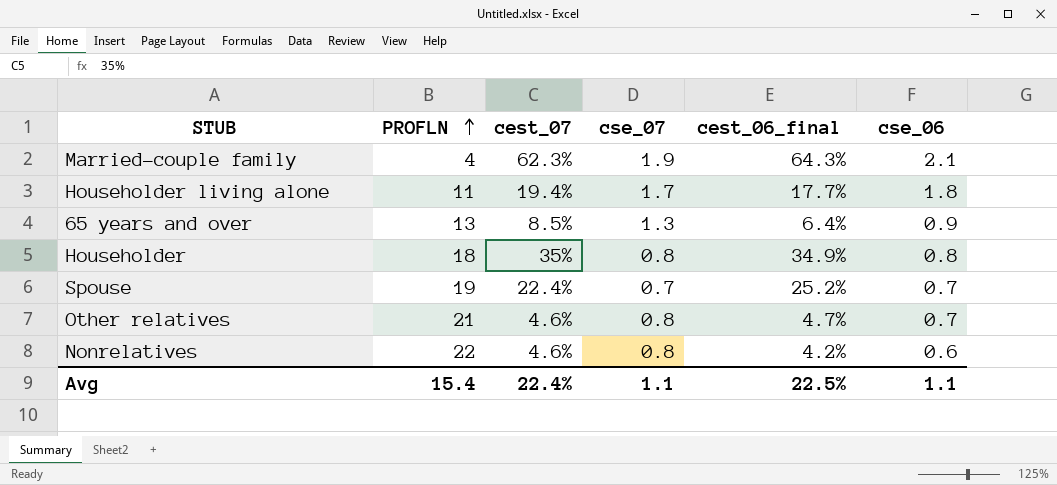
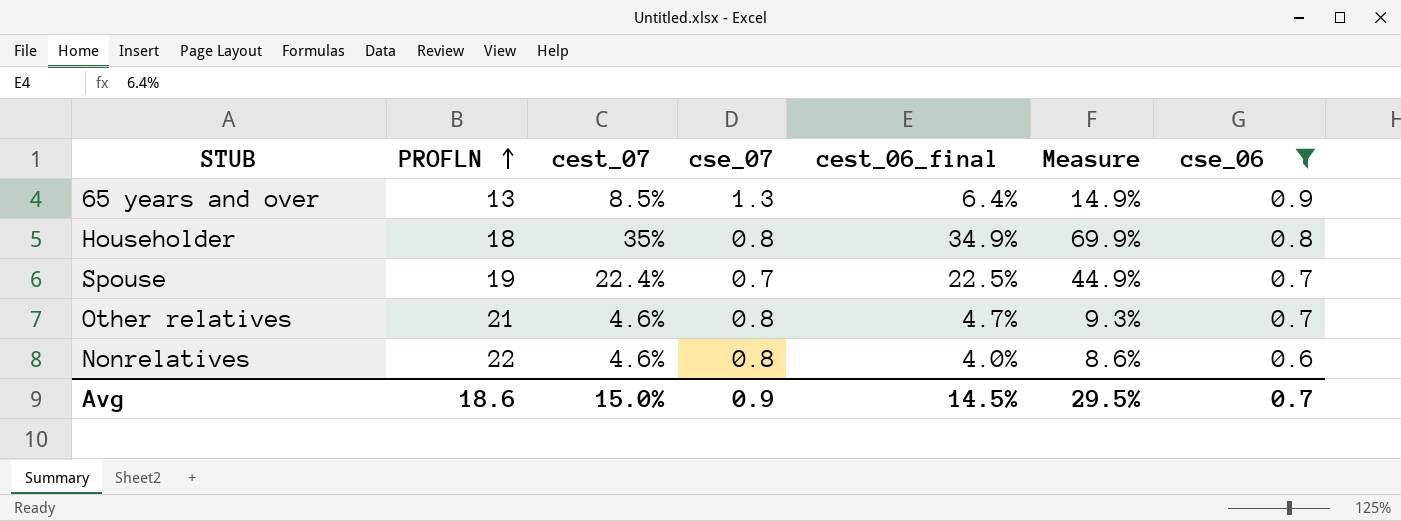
filter: none -> cse_06 <= 0.9
column Measure | formula: none -> [cest_07] + [cest_06_final]
Spouse | cest_06_final: 25.2% -> 22.5%
Nonrelatives | cest_06_final: 4.2% -> 4.0%
Avg | PROFLN: 15.4 -> 18.6
Avg | cest_07: 22.4% -> 15.0%
Avg | cse_07: 1.1 -> 0.9
Avg | cest_06_final: 22.5% -> 14.5%
Avg | cse_06: 1.1 -> 0.7

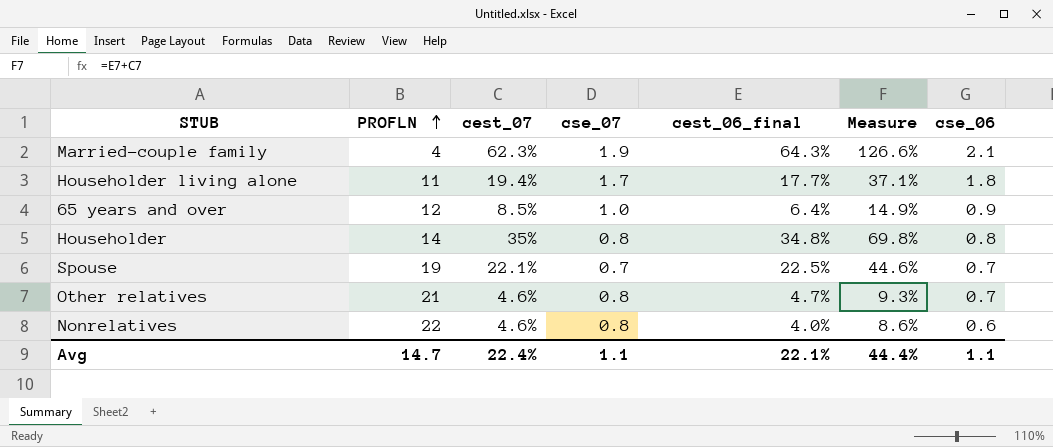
filter: cse_06 <= 0.9 -> none
65 years and over | PROFLN: 13 -> 12
65 years and over | cse_07: 1.3 -> 1.0
Householder | PROFLN: 18 -> 14
Householder | cest_06_final: 34.9% -> 34.8%
Householder | Measure: 69.9% -> 69.8%
Spouse | cest_07: 22.4% -> 22.1%
Spouse | Measure: 44.9% -> 44.6%
Avg | PROFLN: 18.6 -> 14.7
Avg | cest_07: 15.0% -> 22.4%
Avg | cse_07: 0.9 -> 1.1
Avg | cest_06_final: 14.5% -> 22.1%
Avg | Measure: 29.5% -> 44.4%
Avg | cse_06: 0.7 -> 1.1

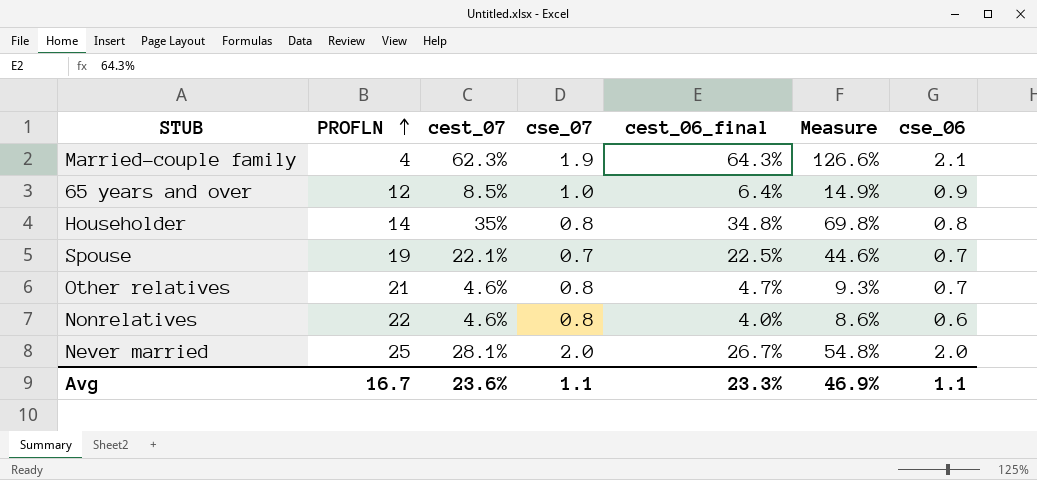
row Householder living alone: 11 | 19.4% | 1.7 | 17.7% | 37.1% | 1.8 -> none
row Never married: none -> 25 | 28.1% | 2.0 | 26.7% | 54.8% | 2.0
Avg | PROFLN: 14.7 -> 16.7
Avg | cest_07: 22.4% -> 23.6%
Avg | cest_06_final: 22.1% -> 23.3%
Avg | Measure: 44.4% -> 46.9%

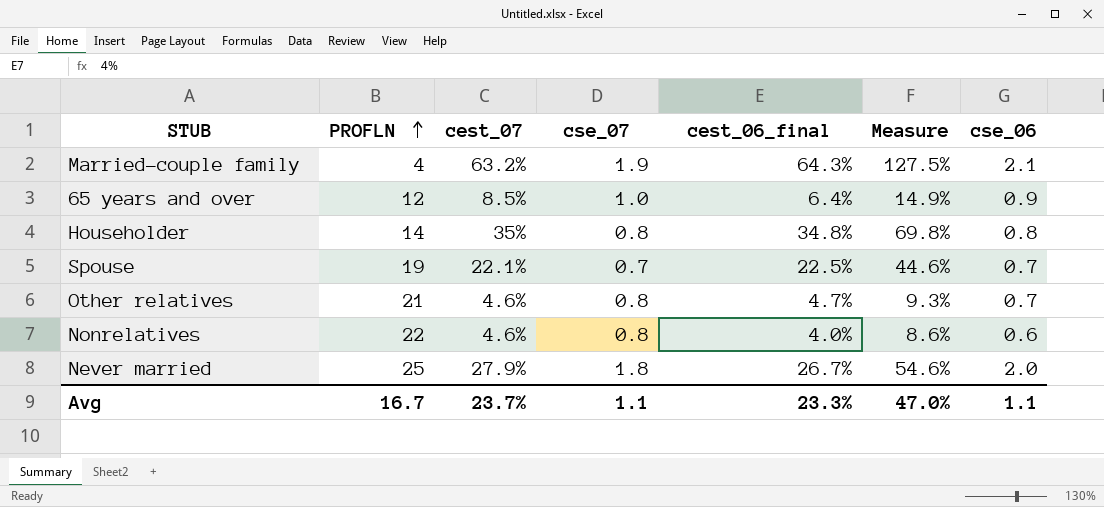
Married-couple family | cest_07: 62.3% -> 63.2%
Married-couple family | Measure: 126.6% -> 127.5%
Never married | cest_07: 28.1% -> 27.9%
Never married | cse_07: 2.0 -> 1.8
Never married | Measure: 54.8% -> 54.6%
Avg | cest_07: 23.6% -> 23.7%
Avg | Measure: 46.9% -> 47.0%

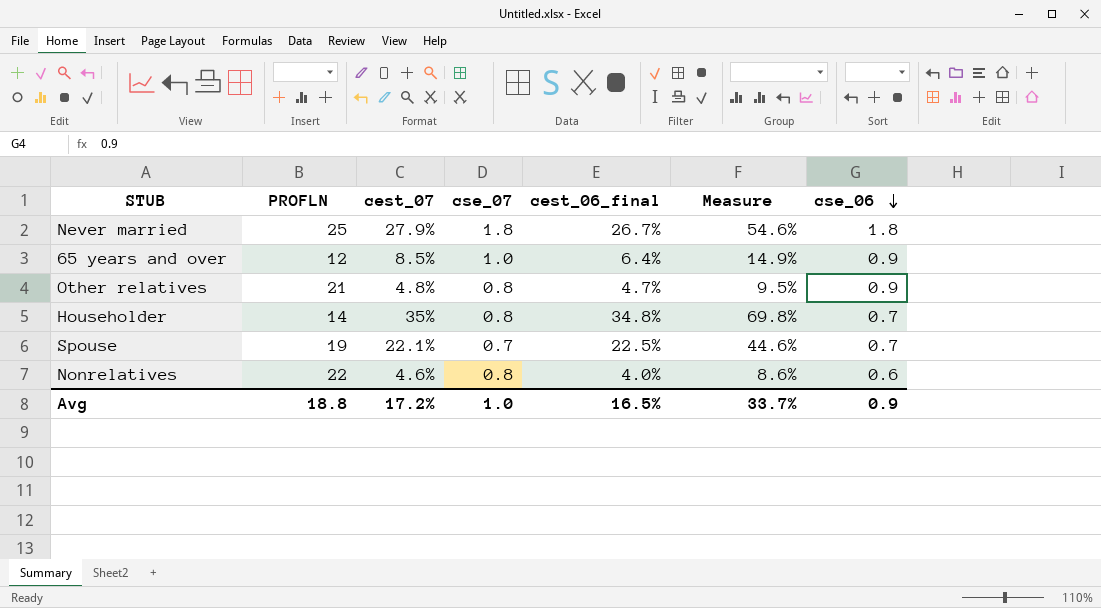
row order: PROFLN ascending -> cse_06 descending
row Married-couple family: 4 | 63.2% | 1.9 | 64.3% | 127.5% | 2.1 -> none
Never married | cse_06: 2.0 -> 1.8
Other relatives | cest_07: 4.6% -> 4.8%
Other relatives | Measure: 9.3% -> 9.5%
Other relatives | cse_06: 0.7 -> 0.9
Householder | cse_06: 0.8 -> 0.7
Avg | PROFLN: 16.7 -> 18.8
Avg | cest_07: 23.7% -> 17.2%
Avg | cse_07: 1.1 -> 1.0
Avg | cest_06_final: 23.3% -> 16.5%
Avg | Measure: 47.0% -> 33.7%
Avg | cse_06: 1.1 -> 0.9

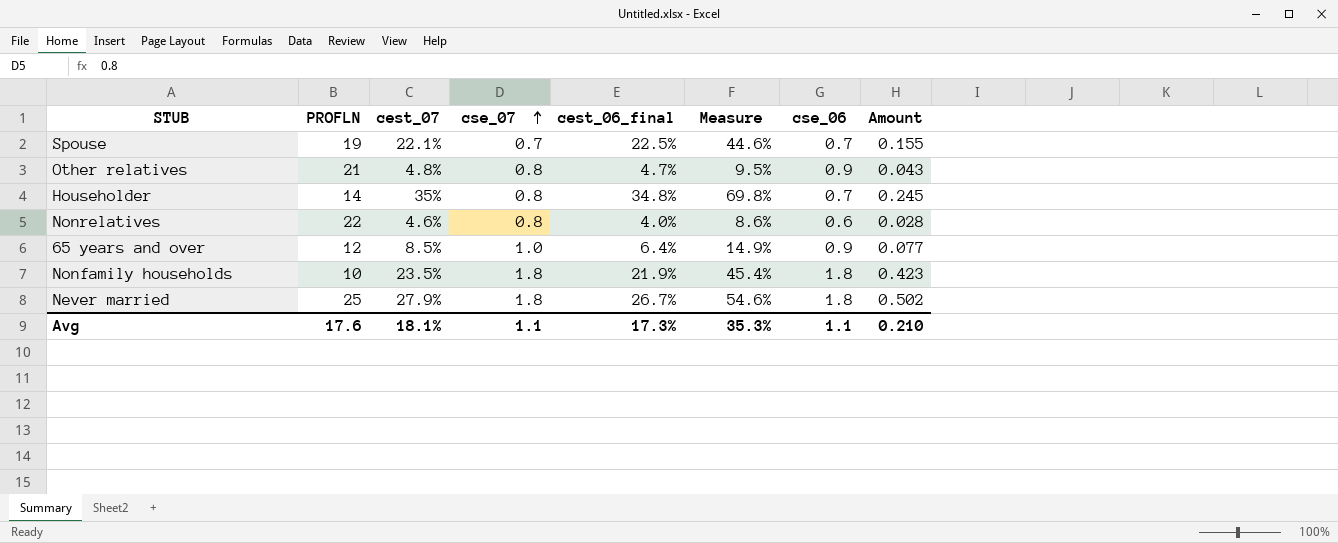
row order: cse_06 descending -> cse_07 ascending
column Amount | formula: none -> [cest_07] * [cse_06]
row Nonfamily households: none -> 10 | 23.5% | 1.8 | 21.9% | 45.4% | 1.8 | 0.423
Avg | PROFLN: 18.8 -> 17.6
Avg | cest_07: 17.2% -> 18.1%
Avg | cse_07: 1.0 -> 1.1
Avg | cest_06_final: 16.5% -> 17.3%
Avg | Measure: 33.7% -> 35.3%
Avg | cse_06: 0.9 -> 1.1

